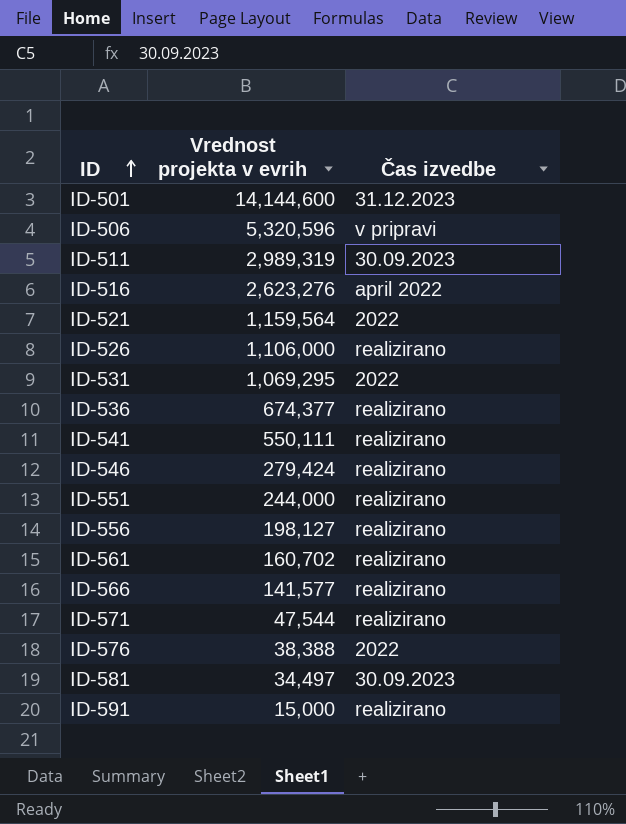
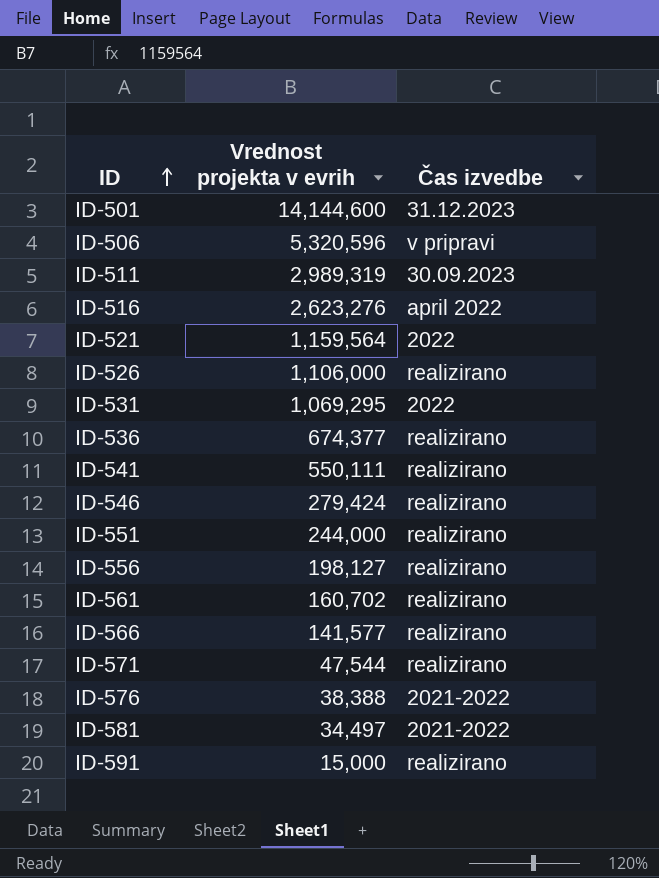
ID-576 | Čas izvedbe: 2022 -> 2021-2022
ID-581 | Čas izvedbe: 30.09.2023 -> 2021-2022

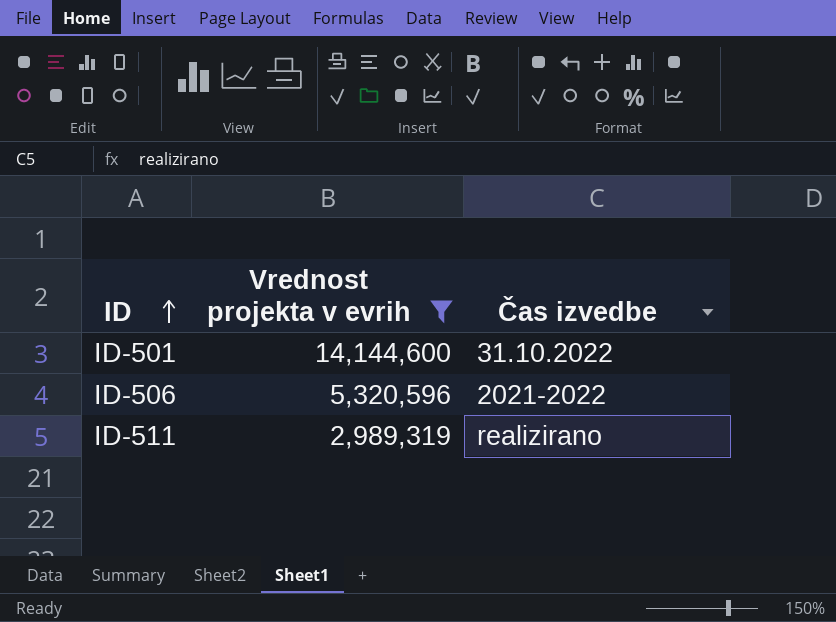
filter: none -> Vrednost projekta v evrih >= 2,989,319
ID-501 | Čas izvedbe: 31.12.2023 -> 31.10.2022
ID-506 | Čas izvedbe: v pripravi -> 2021-2022
ID-511 | Čas izvedbe: 30.09.2023 -> realizirano

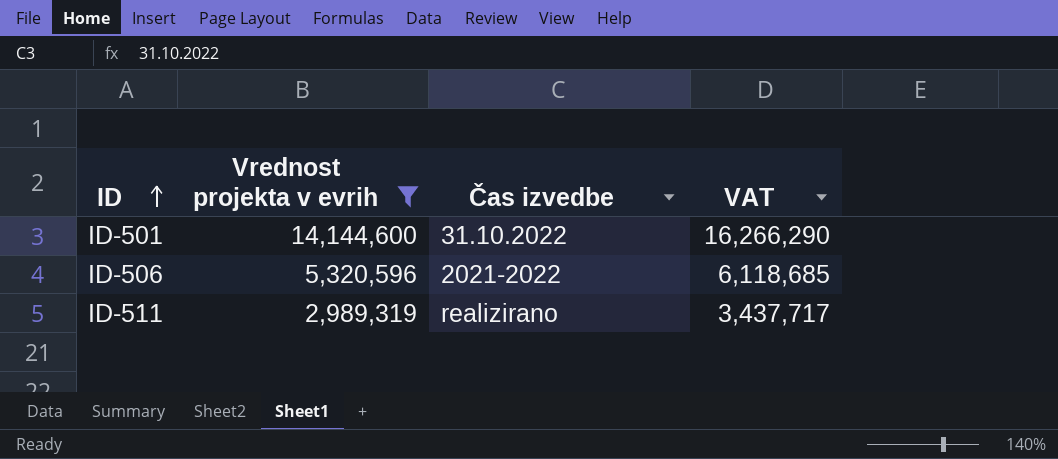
column VAT | formula: none -> [Vrednost projekta v evrih] * 1.15

